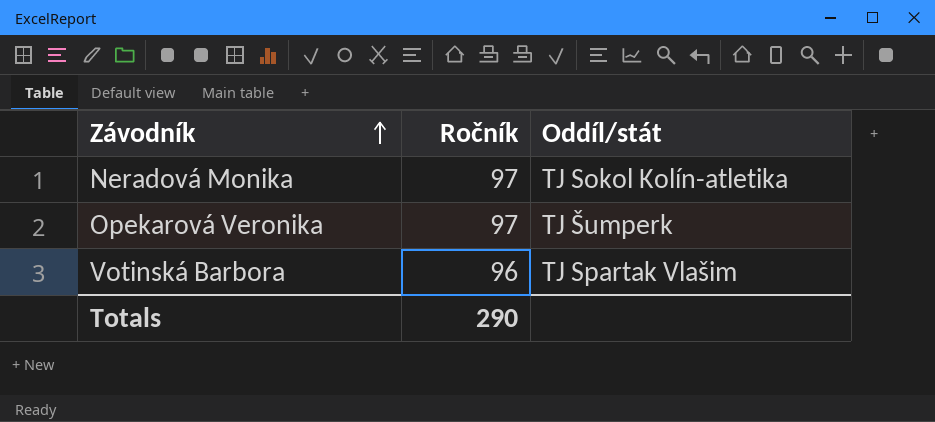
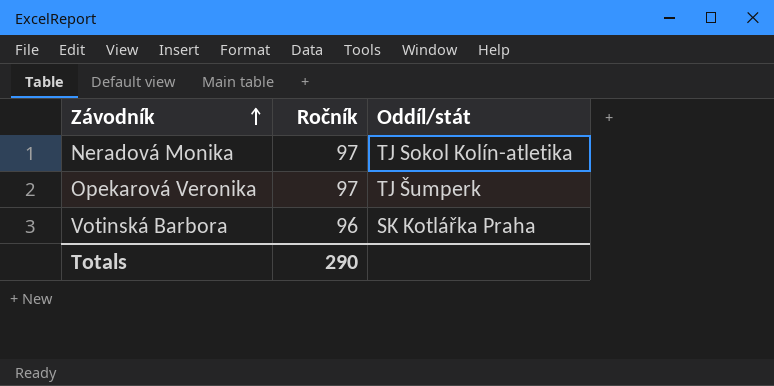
Votinská Barbora | Oddíl/stát: TJ Spartak Vlašim -> SK Kotlářka Praha

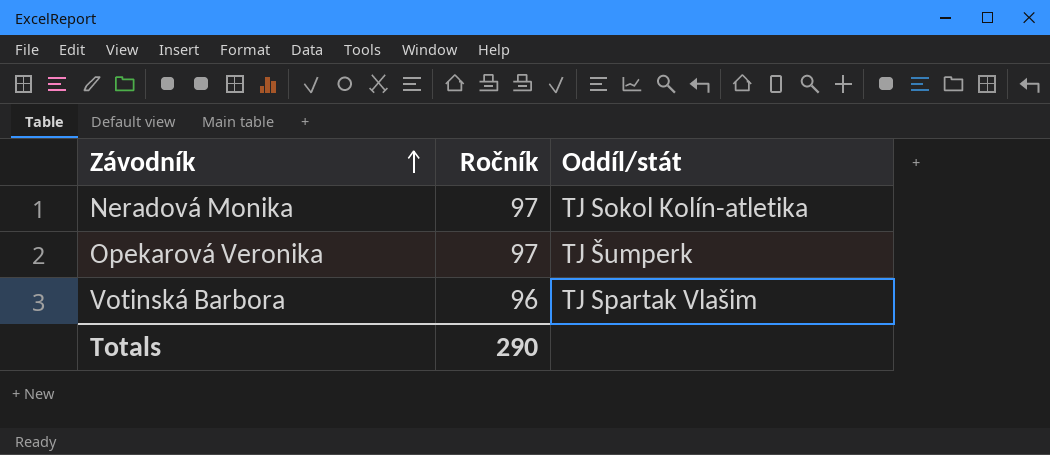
Votinská Barbora | Oddíl/stát: SK Kotlářka Praha -> TJ Spartak Vlašim

